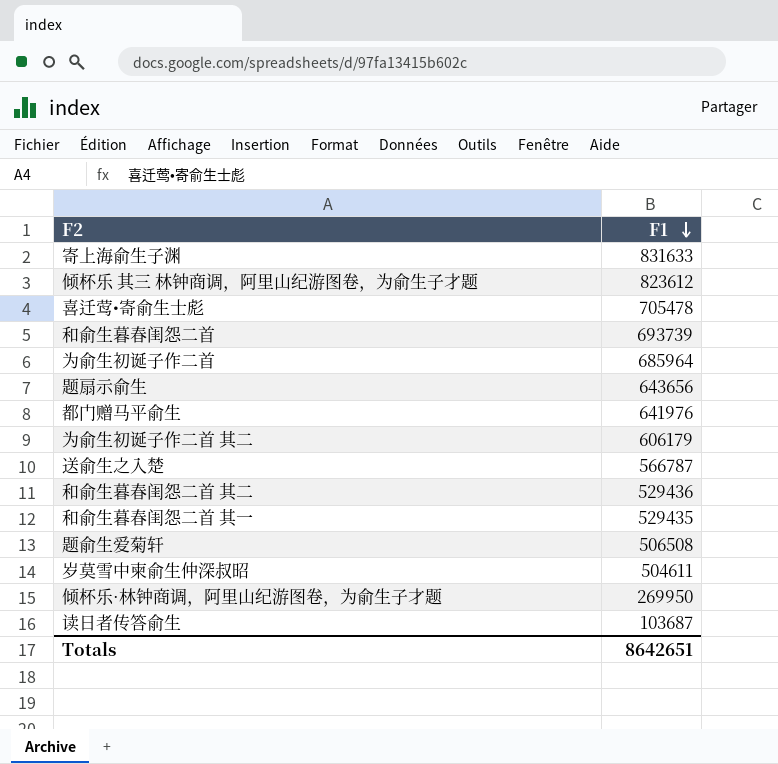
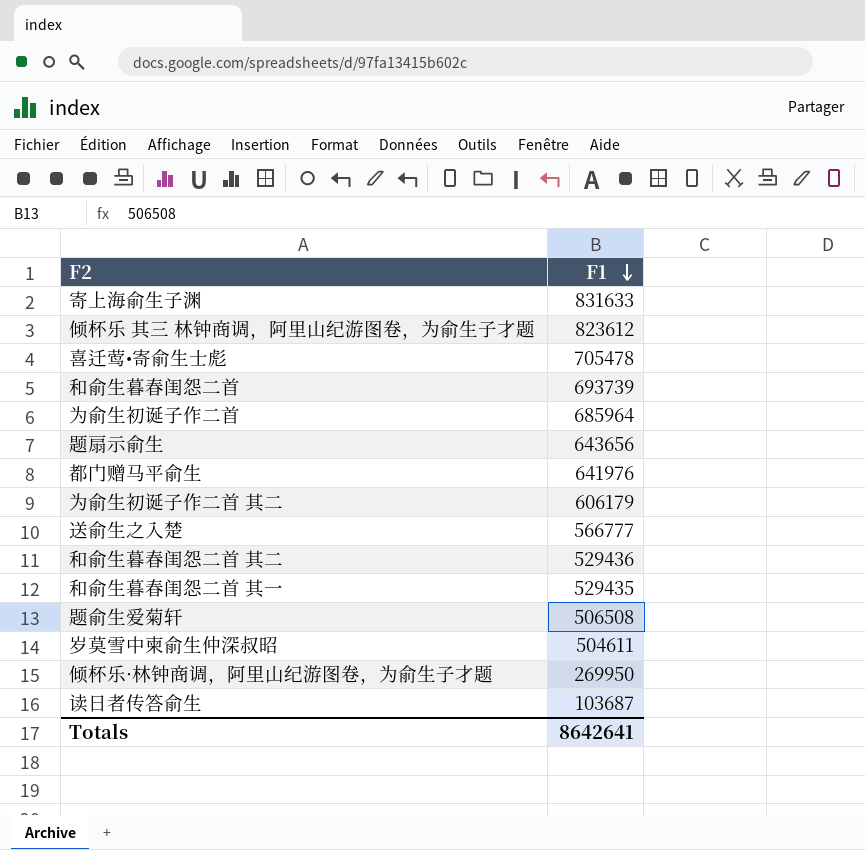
送俞生之入楚 | F1: 566787 -> 566777
Totals | F1: 8642651 -> 8642641

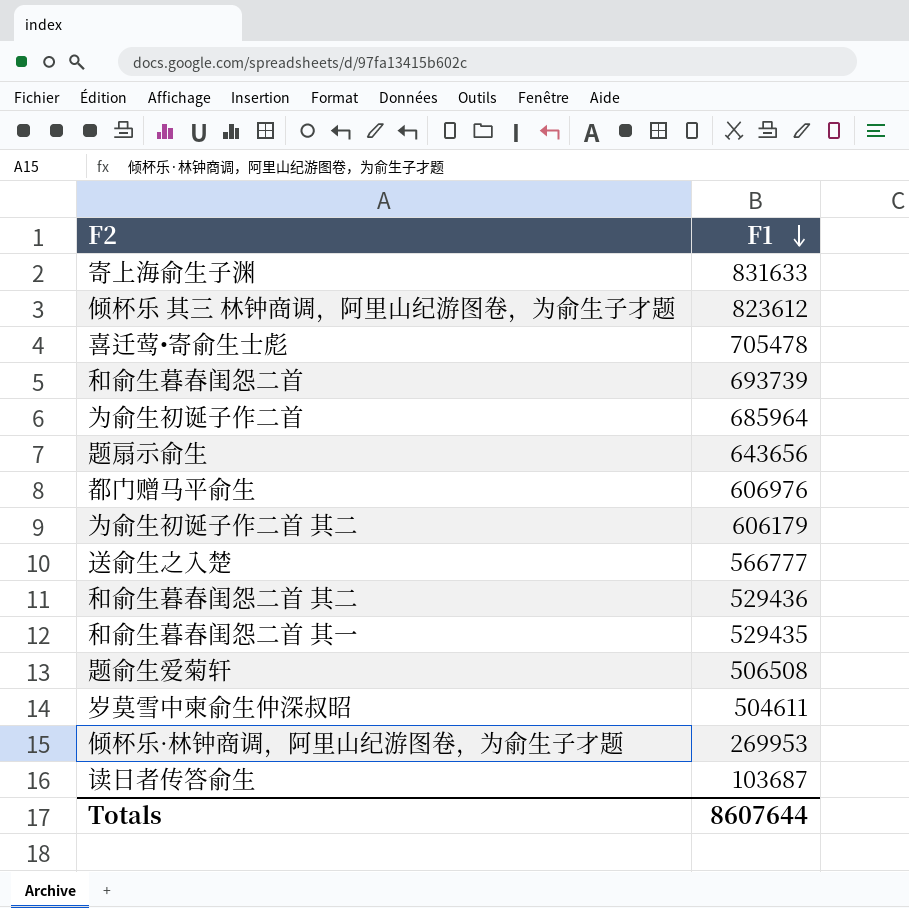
都门赠马平俞生 | F1: 641976 -> 606976
倾杯乐·林钟商调，阿里山纪游图卷，为俞生子才题 | F1: 269950 -> 269953
Totals | F1: 8642641 -> 8607644

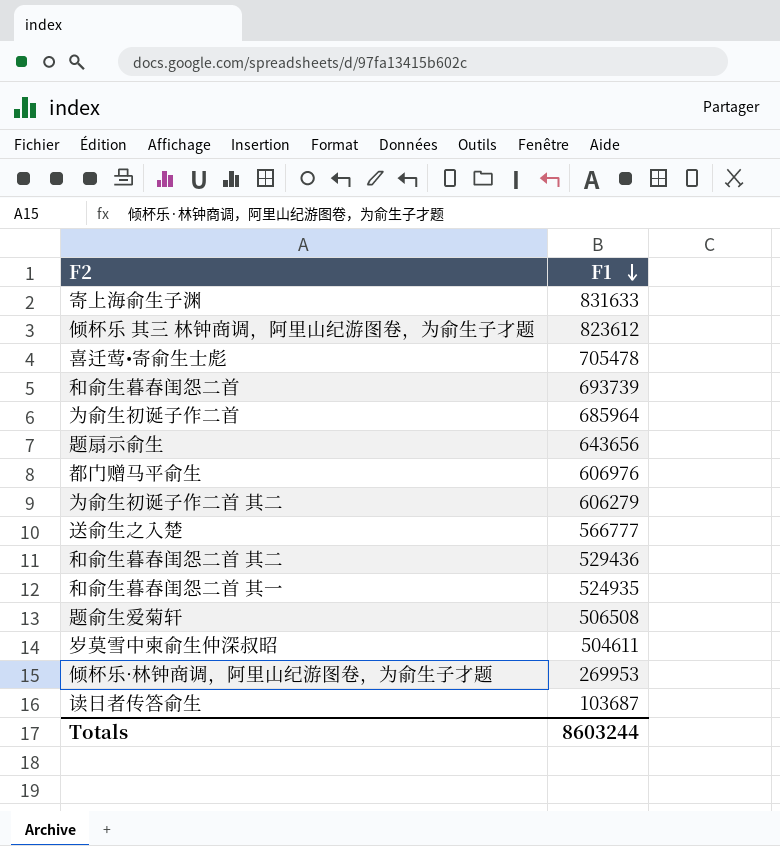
为俞生初诞子作二首 其二 | F1: 606179 -> 606279
和俞生暮春闺怨二首 其一 | F1: 529435 -> 524935
Totals | F1: 8607644 -> 8603244

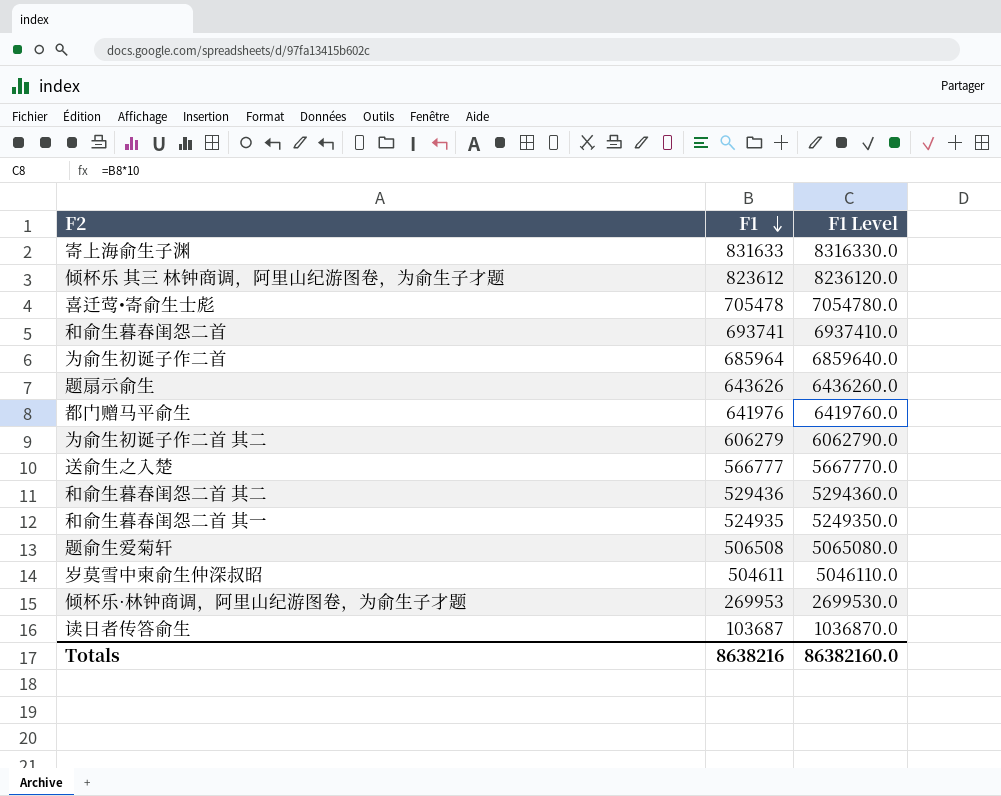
column F1 Level | formula: none -> [F1] * 10
和俞生暮春闺怨二首 | F1: 693739 -> 693741
题扇示俞生 | F1: 643656 -> 643626
都门赠马平俞生 | F1: 606976 -> 641976
Totals | F1: 8603244 -> 8638216

